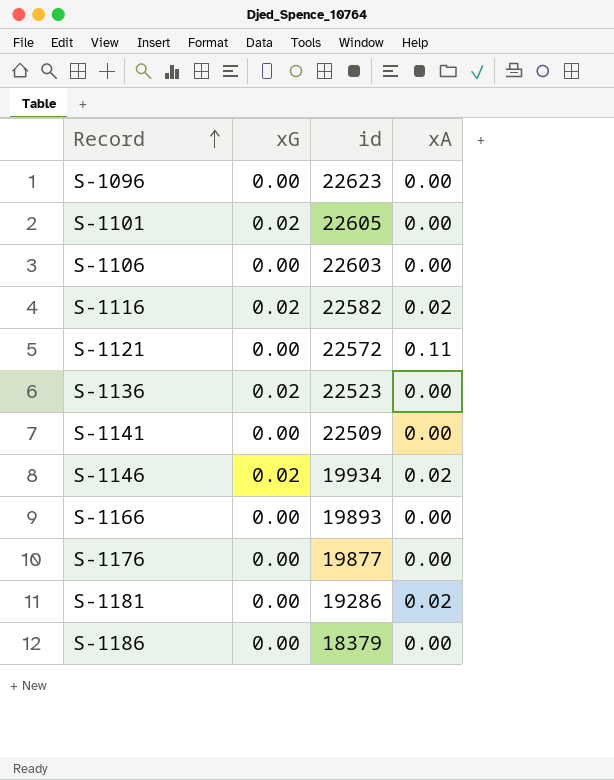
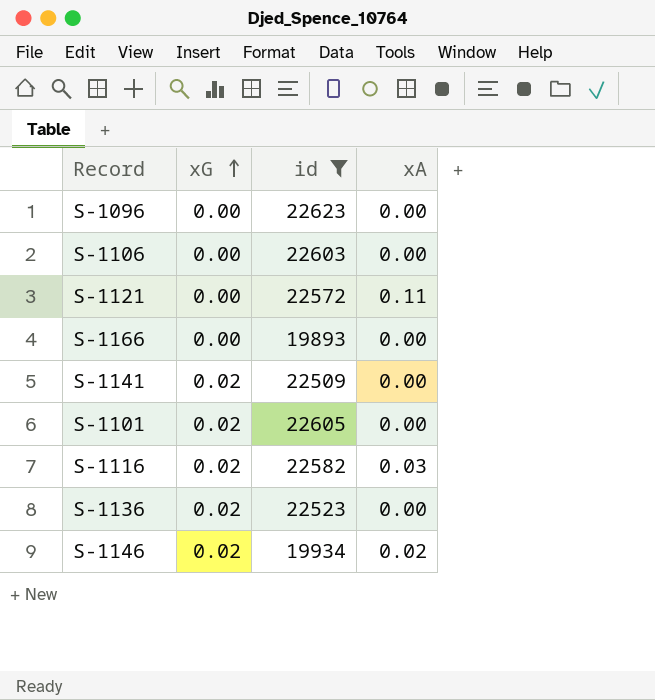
filter: none -> id >= 19893
row order: Record ascending -> xG ascending
S-1141 | xG: 0.00 -> 0.02
S-1116 | xA: 0.02 -> 0.03

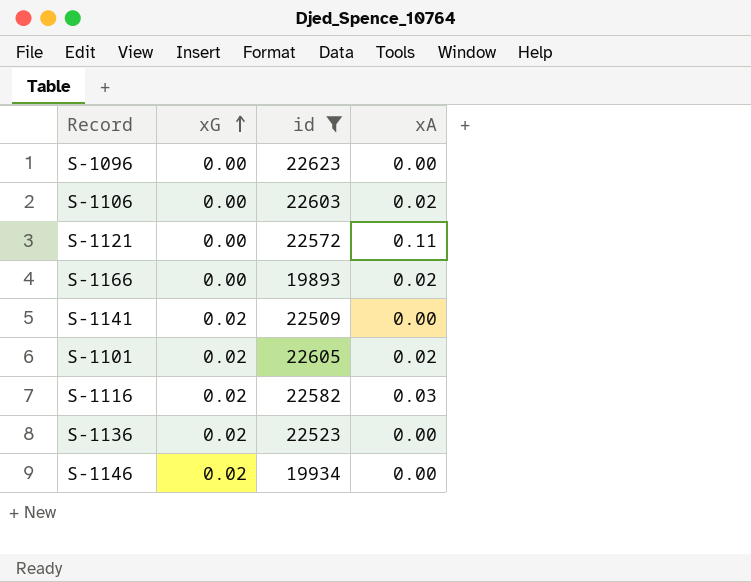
S-1106 | xA: 0.00 -> 0.02
S-1166 | xA: 0.00 -> 0.02
S-1101 | xA: 0.00 -> 0.02
S-1146 | xA: 0.02 -> 0.00

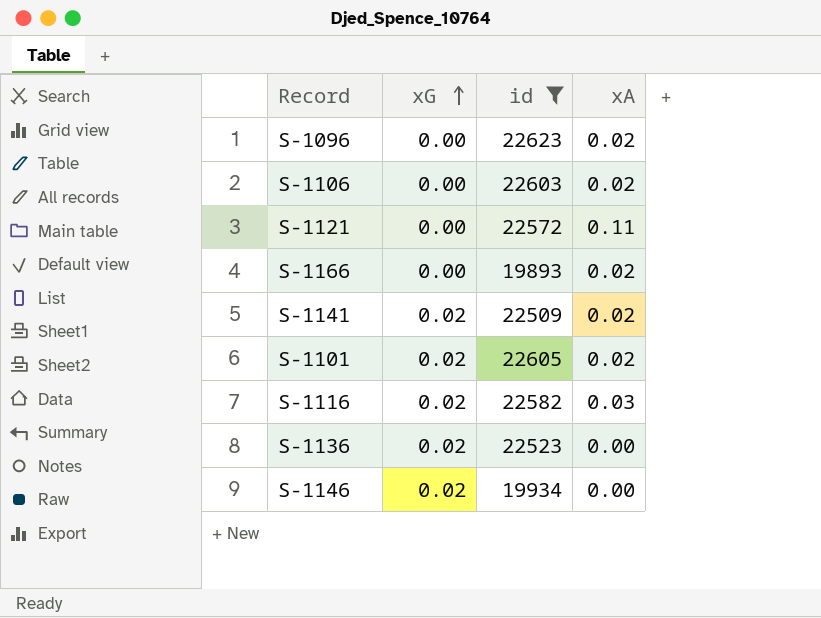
S-1096 | xA: 0.00 -> 0.02
S-1141 | xA: 0.00 -> 0.02

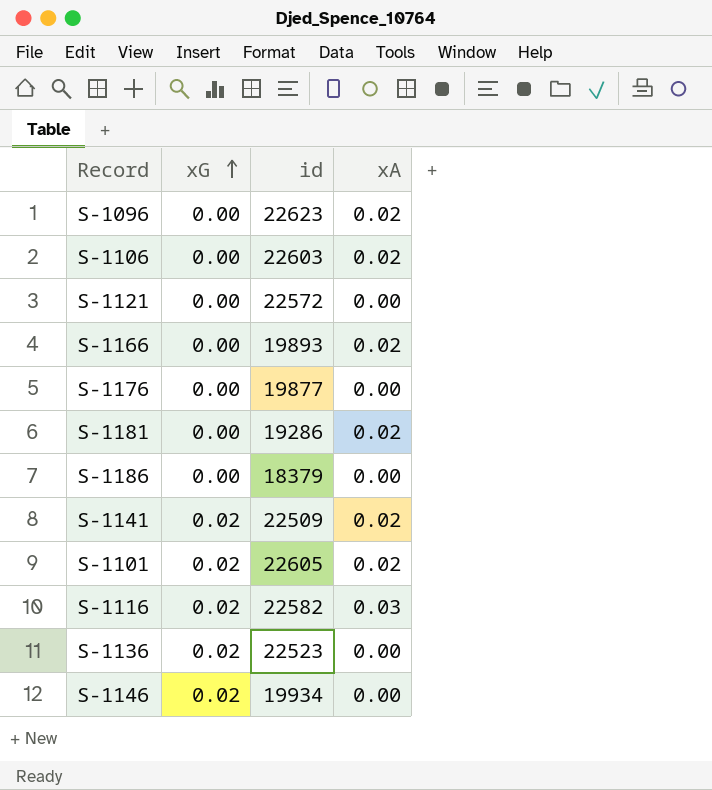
filter: id >= 19893 -> none
S-1121 | xA: 0.11 -> 0.00

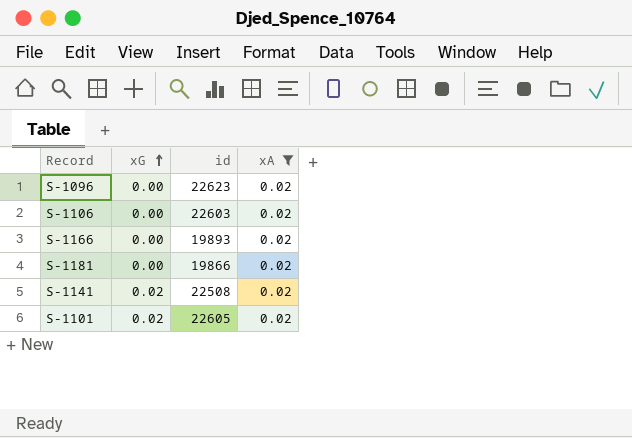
filter: none -> xA = 0.02
S-1181 | id: 19286 -> 19866
S-1141 | id: 22509 -> 22508

